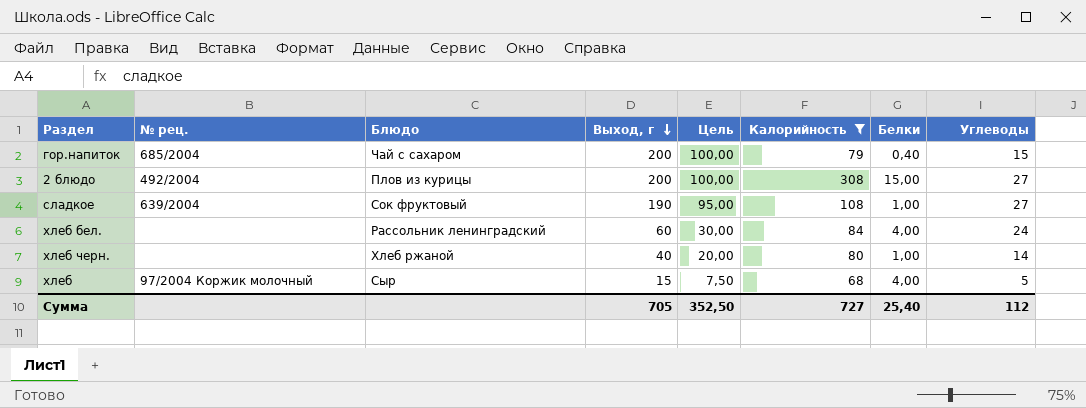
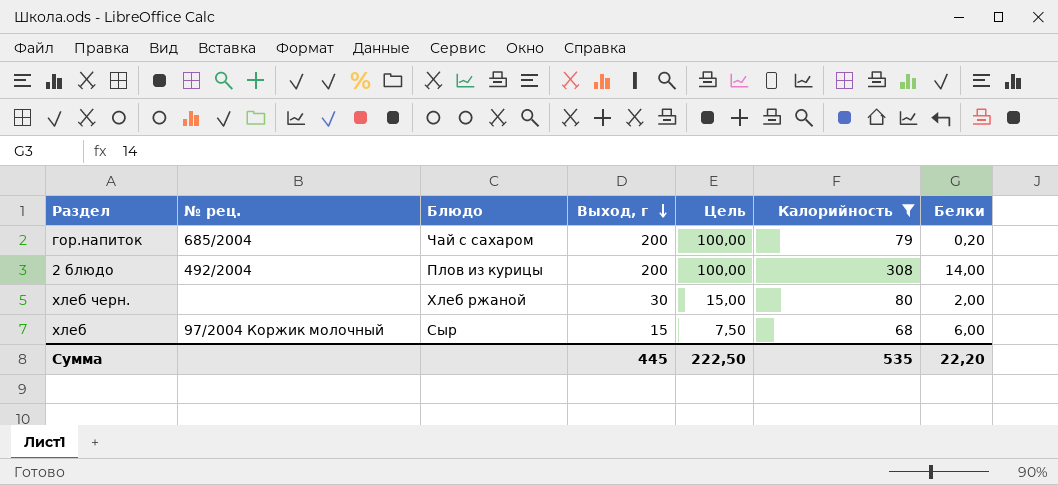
column Углеводы | position: 8 -> none
row сладкое: 639/2004 | Сок фруктовый | 190 | 95,00 | 108 | 1,00 | 27 -> none
row хлеб бел.: none | Рассольник ленинградский | 60 | 30,00 | 84 | 4,00 | 24 -> none
гор.напиток | Белки: 0,40 -> 0,20
2 блюдо | Белки: 15,00 -> 14,00
хлеб черн. | Выход, г: 40 -> 30
хлеб черн. | Цель: 20,00 -> 15,00
хлеб черн. | Белки: 1,00 -> 2,00
хлеб | Белки: 4,00 -> 6,00
Сумма | Выход, г: 705 -> 445
Сумма | Цель: 352,50 -> 222,50
Сумма | Калорийность: 727 -> 535
Сумма | Белки: 25,40 -> 22,20

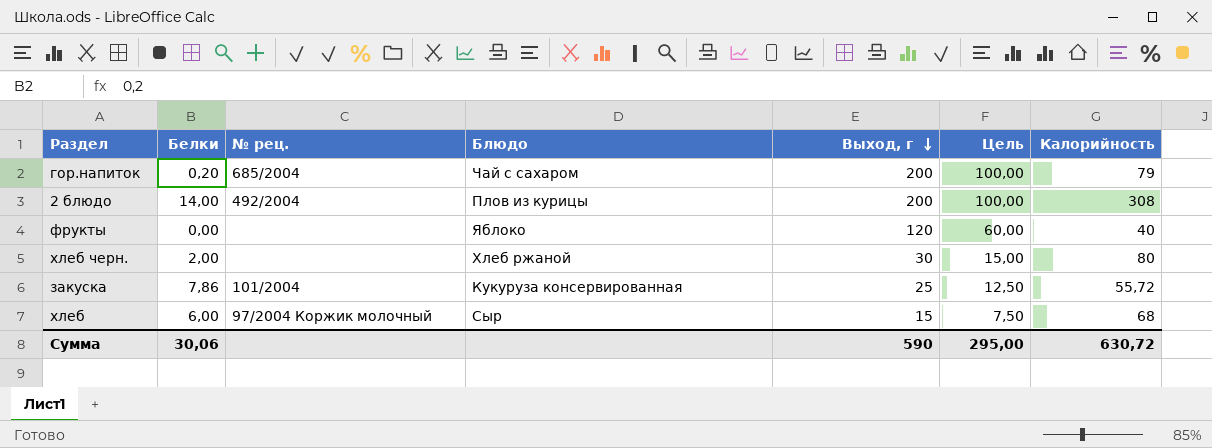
filter: Калорийность >= 68 -> none
column Белки | position: 7 -> 2
Сумма | Белки: 22,20 -> 30,06
Сумма | Выход, г: 445 -> 590
Сумма | Цель: 222,50 -> 295,00
Сумма | Калорийность: 535 -> 630,72

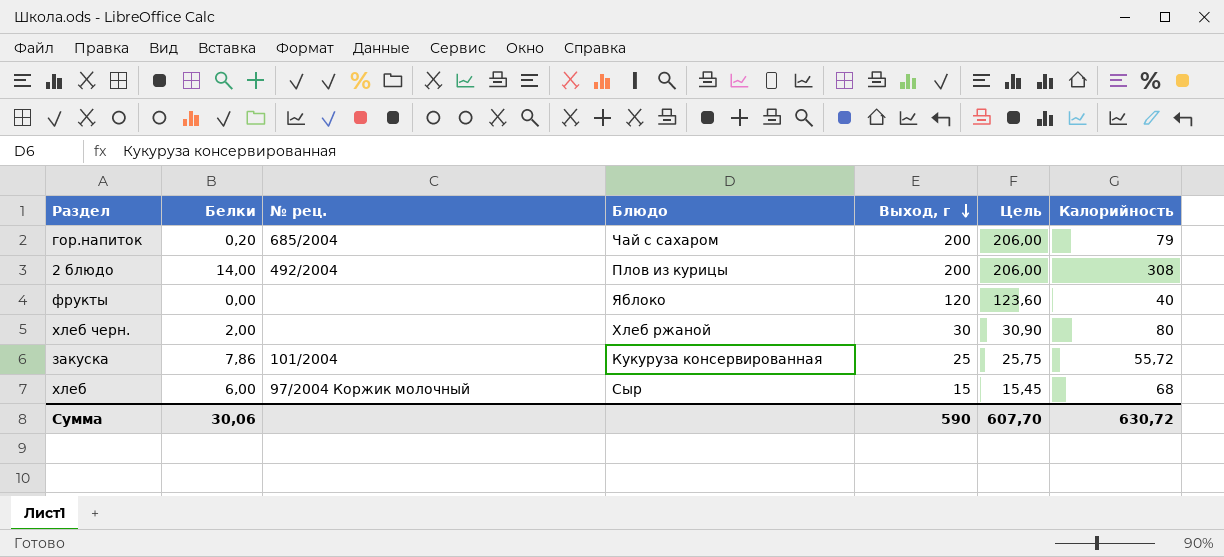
column Цель | formula: [Выход, г] * 0,5 -> [Выход, г] * 1,03
Сумма | Цель: 295,00 -> 607,70

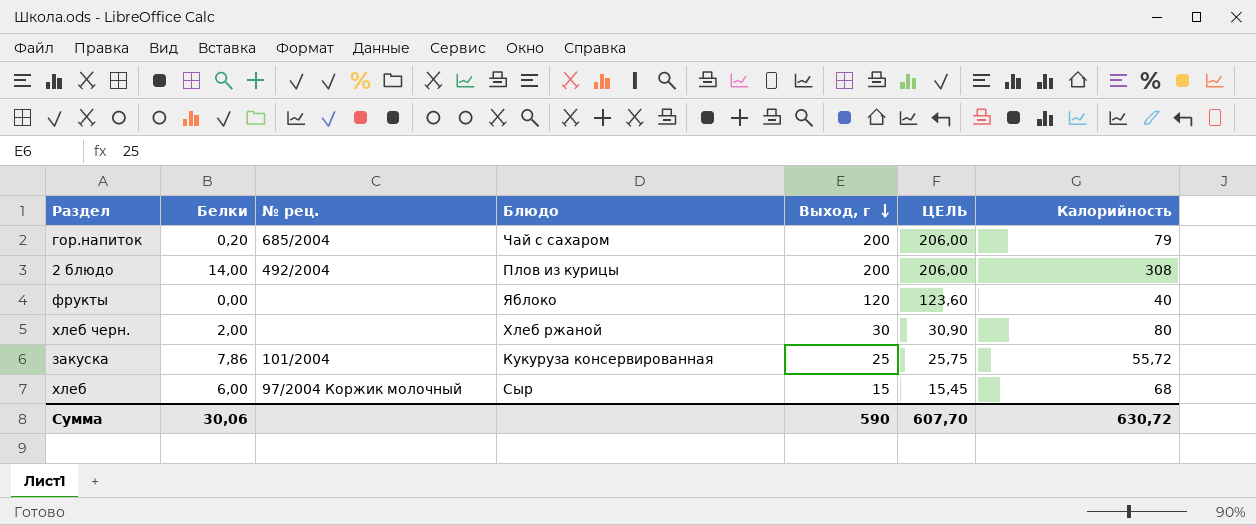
column name: Цель -> ЦЕЛЬ

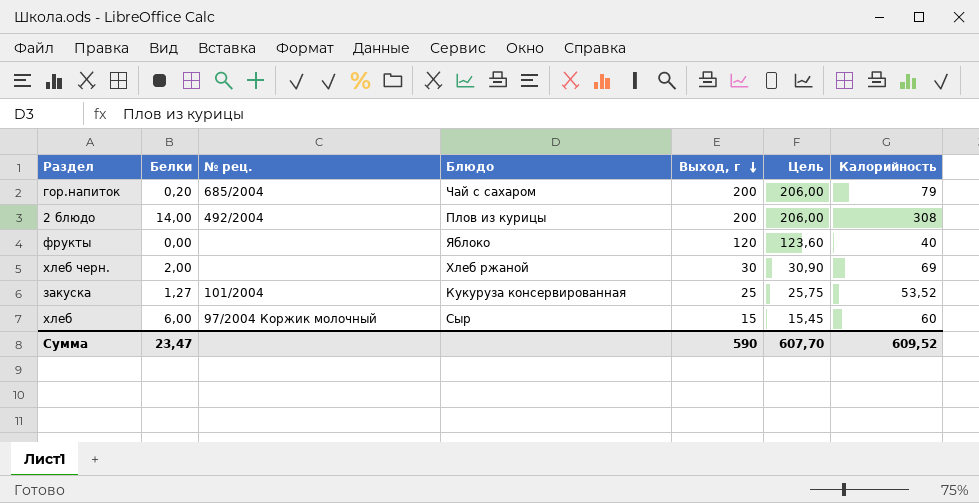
column name: ЦЕЛЬ -> Цель
хлеб черн. | Калорийность: 80 -> 69
закуска | Белки: 7,86 -> 1,27
закуска | Калорийность: 55,72 -> 53,52
хлеб | Калорийность: 68 -> 60
Сумма | Белки: 30,06 -> 23,47
Сумма | Калорийность: 630,72 -> 609,52

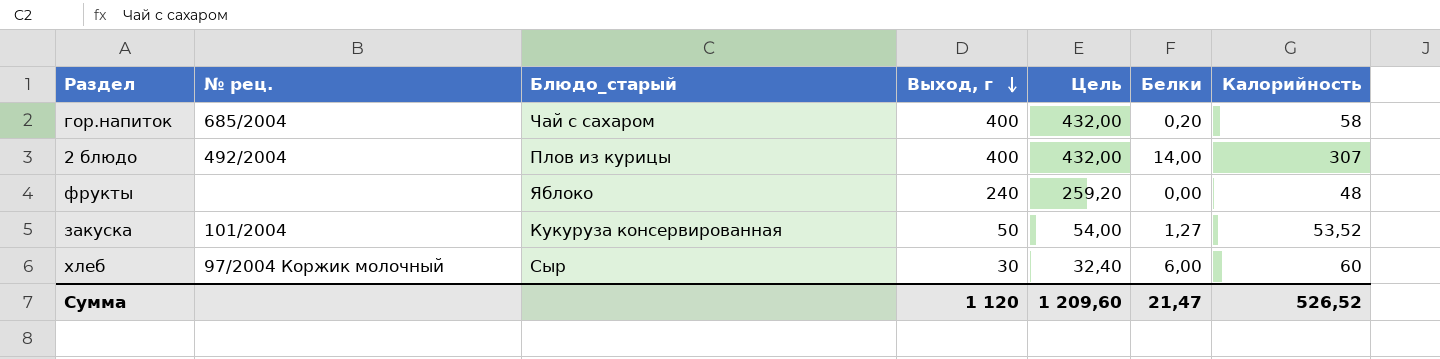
column name: Блюдо -> Блюдо_старый
column Цель | formula: [Выход, г] * 1,03 -> [Выход, г] * 1,08
column Белки | position: 2 -> 6
row хлеб черн.: 2,00 | none | Хлеб ржаной | 30 | 30,90 | 69 -> none
гор.напиток | Выход, г: 200 -> 400
гор.напиток | Калорийность: 79 -> 58
2 блюдо | Выход, г: 200 -> 400
2 блюдо | Калорийность: 308 -> 307
фрукты | Выход, г: 120 -> 240
фрукты | Калорийность: 40 -> 48
закуска | Выход, г: 25 -> 50
хлеб | Выход, г: 15 -> 30
Сумма | Выход, г: 590 -> 1 120
Сумма | Цель: 607,70 -> 1 209,60
Сумма | Белки: 23,47 -> 21,47
Сумма | Калорийность: 609,52 -> 526,52

